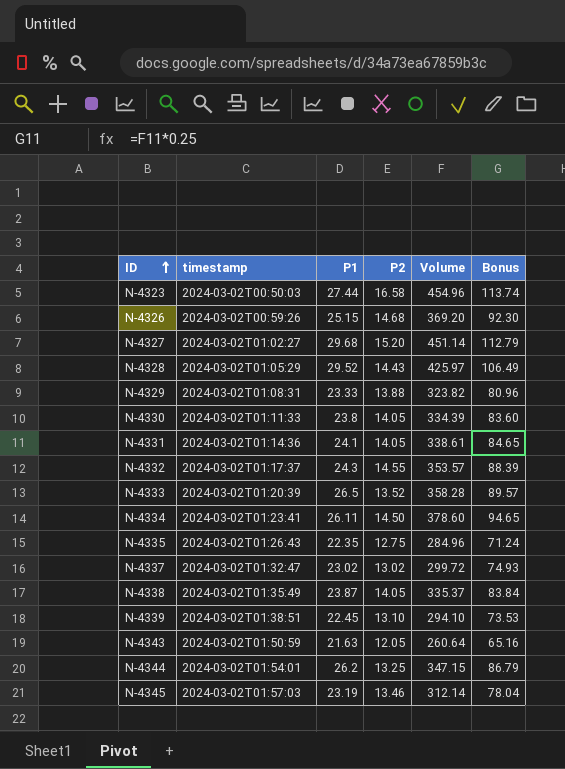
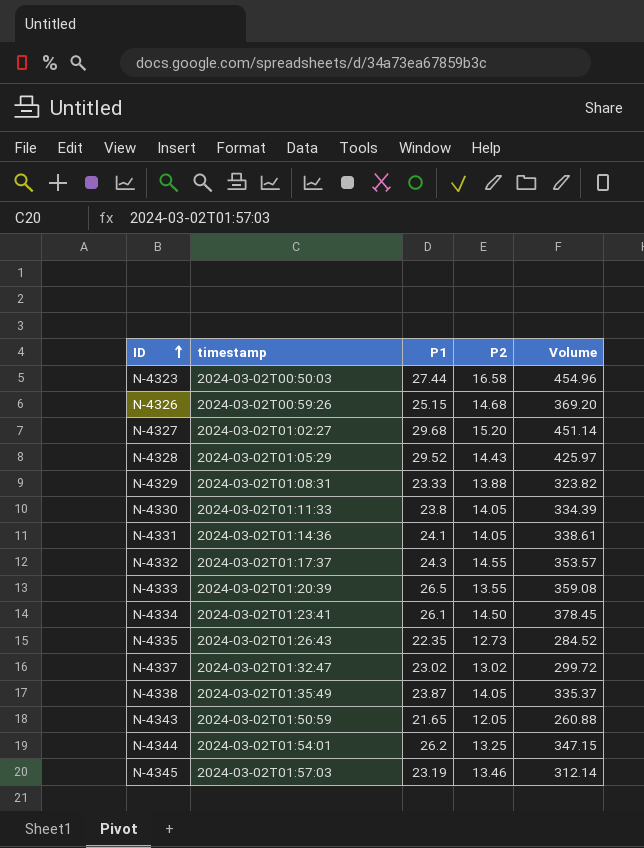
column Bonus | formula: [Volume] * 0.25 -> none
row N-4339: 2024-03-02T01:38:51 | 22.45 | 13.10 | 294.10 | 73.53 -> none
N-4333 | P2: 13.52 -> 13.55
N-4333 | Volume: 358.28 -> 359.08
N-4334 | P1: 26.11 -> 26.1
N-4334 | Volume: 378.60 -> 378.45
N-4335 | P2: 12.75 -> 12.73
N-4335 | Volume: 284.96 -> 284.52
N-4343 | P1: 21.63 -> 21.65
N-4343 | Volume: 260.64 -> 260.88

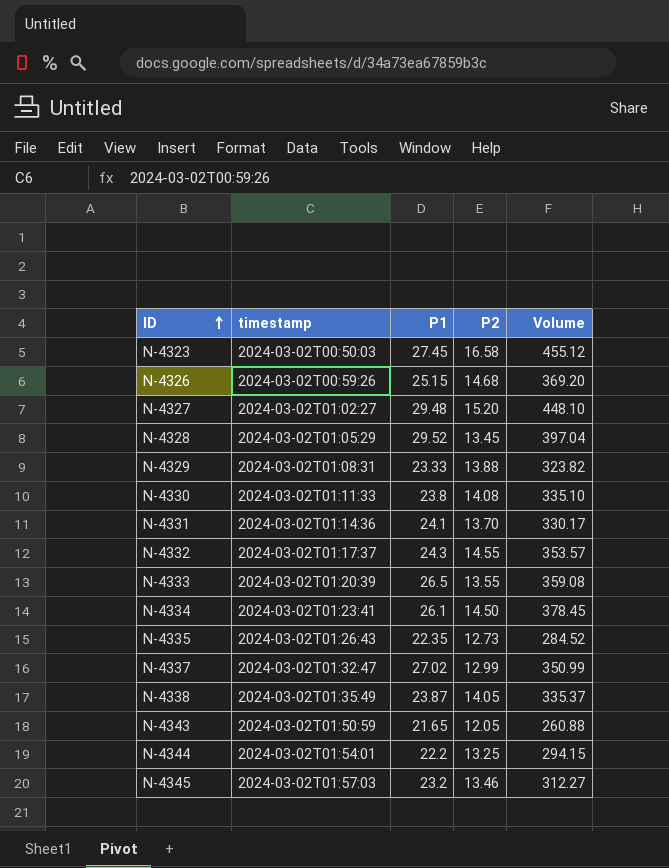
N-4323 | P1: 27.44 -> 27.45
N-4323 | Volume: 454.96 -> 455.12
N-4327 | P1: 29.68 -> 29.48
N-4327 | Volume: 451.14 -> 448.10
N-4328 | P2: 14.43 -> 13.45
N-4328 | Volume: 425.97 -> 397.04
N-4330 | P2: 14.05 -> 14.08
N-4330 | Volume: 334.39 -> 335.10
N-4331 | P2: 14.05 -> 13.70
N-4331 | Volume: 338.61 -> 330.17
N-4337 | P1: 23.02 -> 27.02
N-4337 | P2: 13.02 -> 12.99
N-4337 | Volume: 299.72 -> 350.99
N-4344 | P1: 26.2 -> 22.2
N-4344 | Volume: 347.15 -> 294.15
N-4345 | P1: 23.19 -> 23.2
N-4345 | Volume: 312.14 -> 312.27

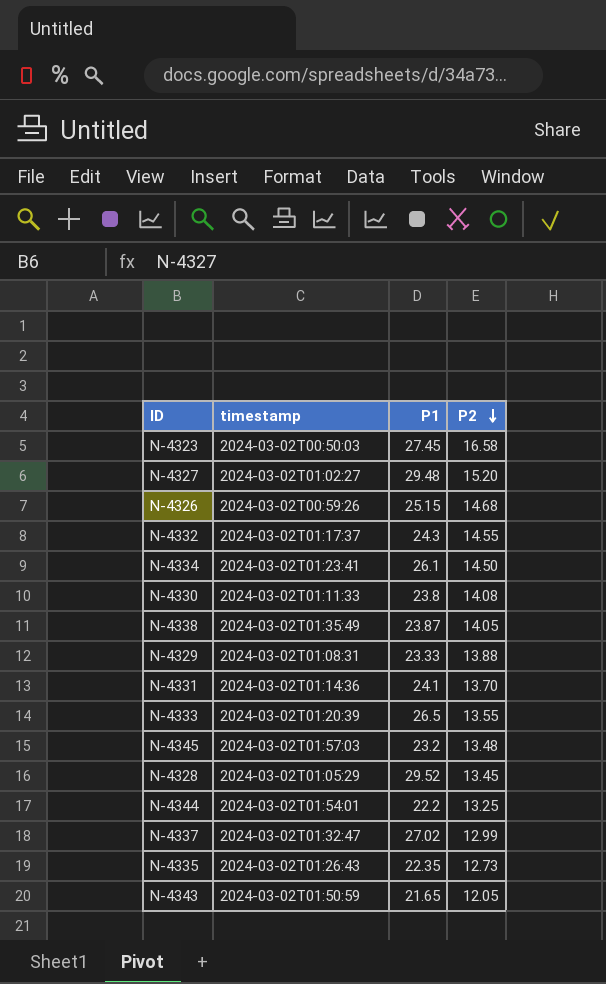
row order: ID ascending -> P2 descending
column Volume | formula: [P1] * [P2] -> none
N-4345 | P2: 13.46 -> 13.48

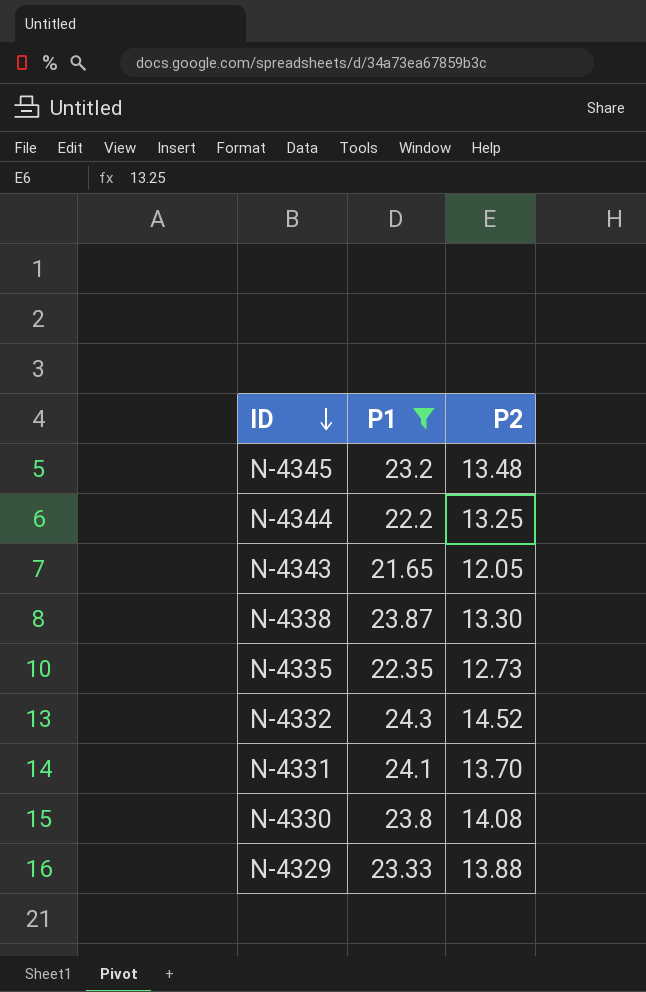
filter: none -> P1 <= 24.3
row order: P2 descending -> ID descending
column timestamp | position: 2 -> none
N-4338 | P2: 14.05 -> 13.30
N-4332 | P2: 14.55 -> 14.52

